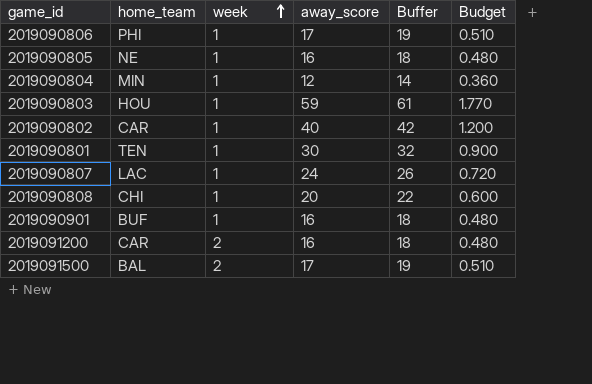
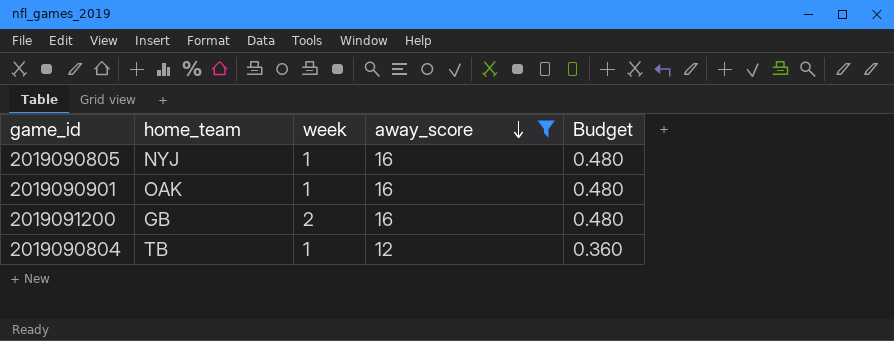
filter: none -> away_score <= 16
row order: week ascending -> away_score descending
column Buffer | formula: [away_score] + 2 -> none
2019090805 | home_team: NE -> NYJ
2019090901 | home_team: BUF -> OAK
2019091200 | home_team: CAR -> GB
2019090804 | home_team: MIN -> TB

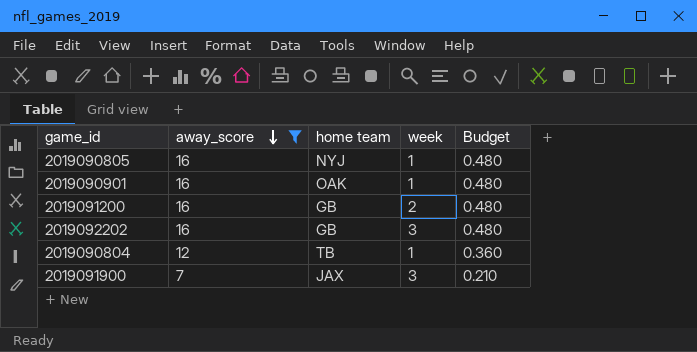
column away_score | position: 4 -> 2
column name: home_team -> home team
row 2019092202: none -> 16 | GB | 3 | 0.480
row 2019091900: none -> 7 | JAX | 3 | 0.210

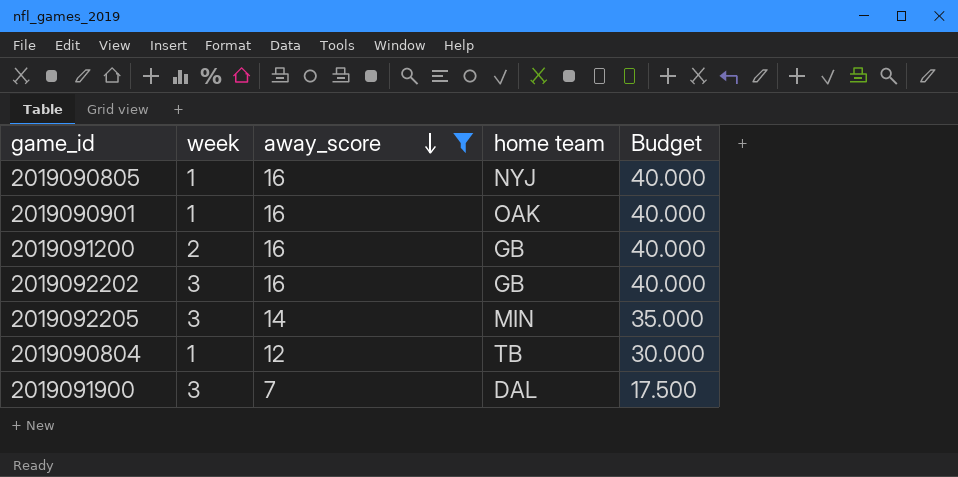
column week | position: 4 -> 2
column Budget | formula: [away_score] * 0.03 -> [away_score] * 2.5
row 2019092205: none -> 3 | 14 | MIN | 35.000
2019091900 | home team: JAX -> DAL

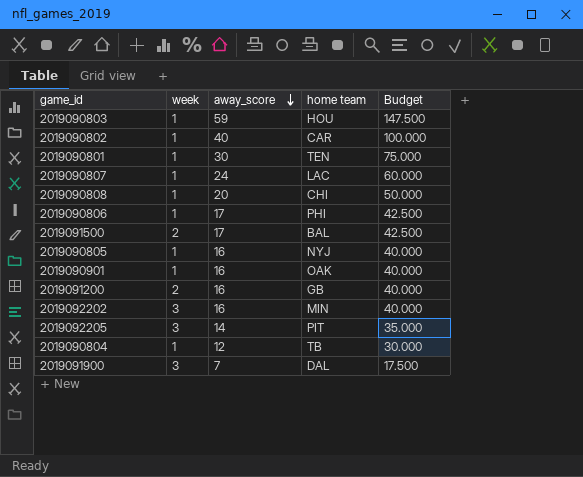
filter: away_score <= 16 -> none
2019092202 | home team: GB -> MIN
2019092205 | home team: MIN -> PIT

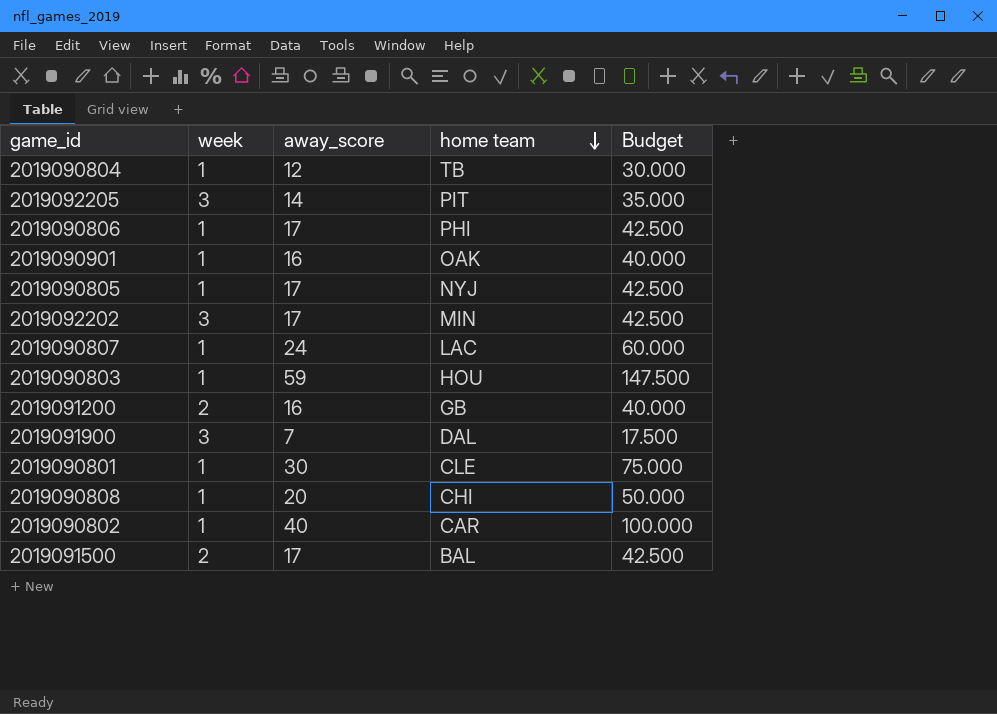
row order: away_score descending -> home team descending
2019090805 | away_score: 16 -> 17
2019090805 | Budget: 40.000 -> 42.500
2019092202 | away_score: 16 -> 17
2019092202 | Budget: 40.000 -> 42.500
2019090801 | home team: TEN -> CLE

